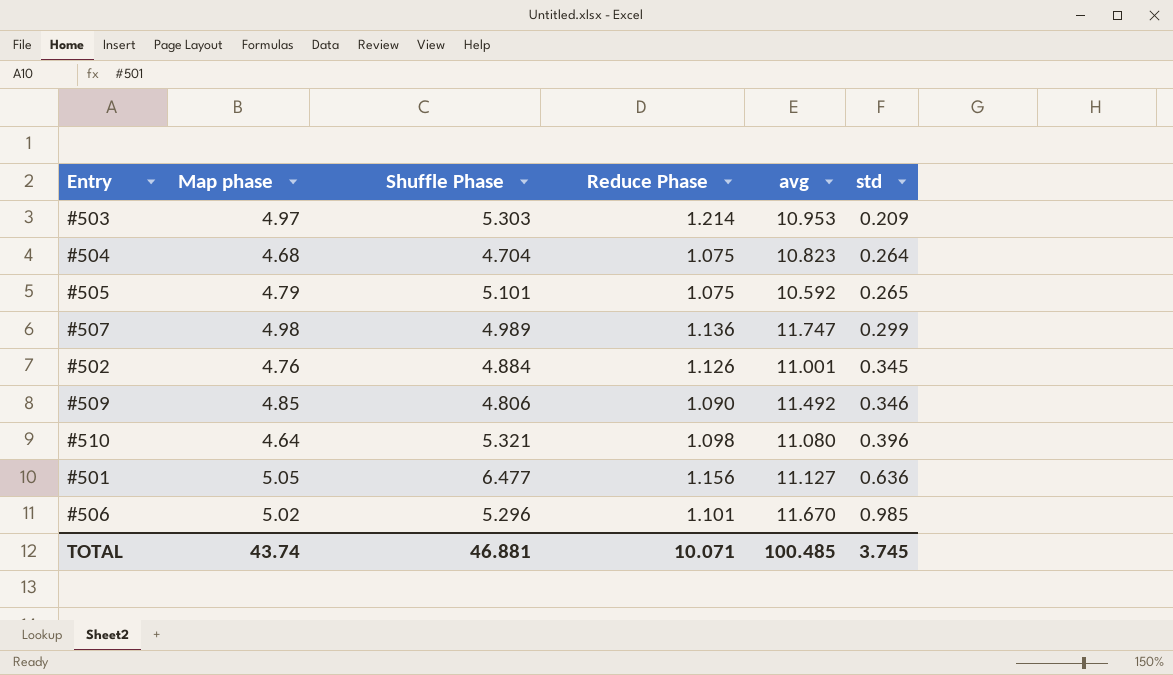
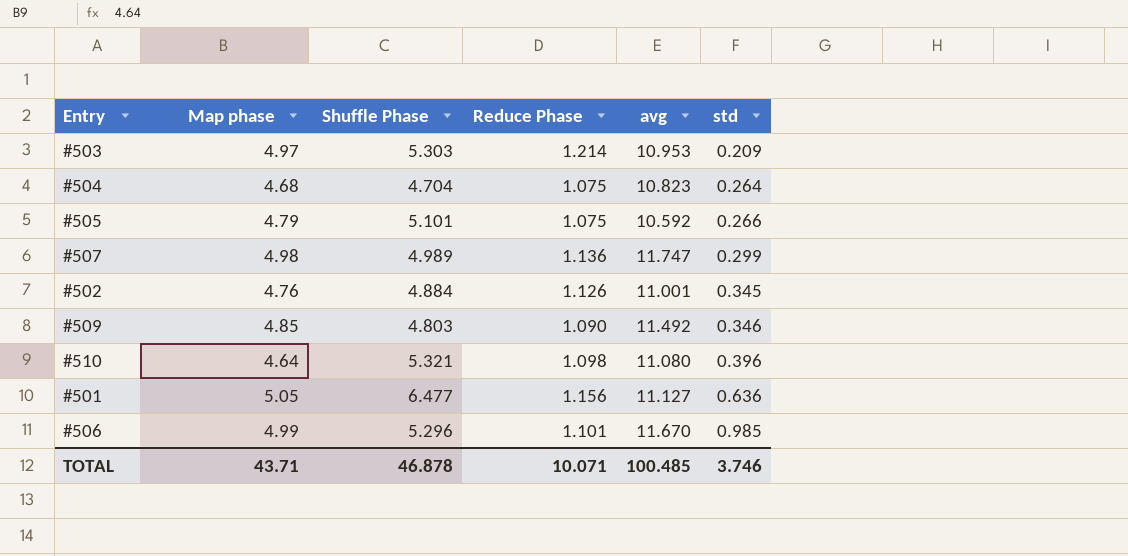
#505 | std: 0.265 -> 0.266
#509 | Shuffle Phase: 4.806 -> 4.803
#506 | Map phase: 5.02 -> 4.99
TOTAL | Map phase: 43.74 -> 43.71
TOTAL | Shuffle Phase: 46.881 -> 46.878
TOTAL | std: 3.745 -> 3.746

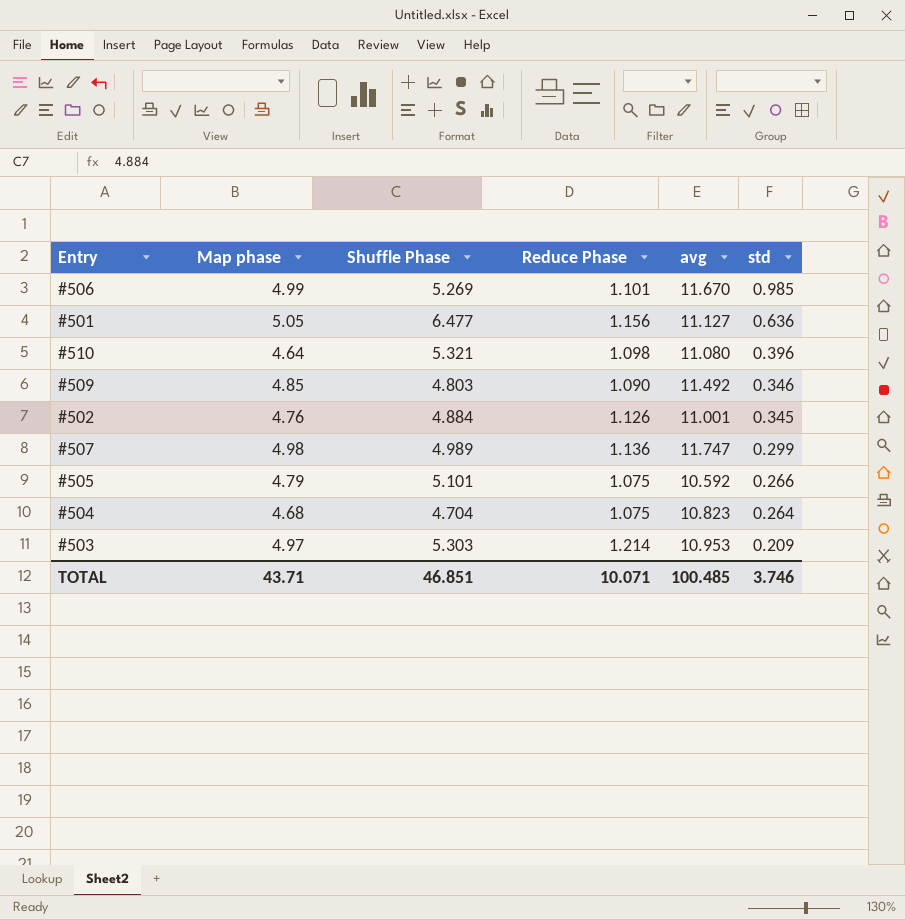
row order: std ascending -> std descending
#506 | Shuffle Phase: 5.296 -> 5.269
TOTAL | Shuffle Phase: 46.878 -> 46.851

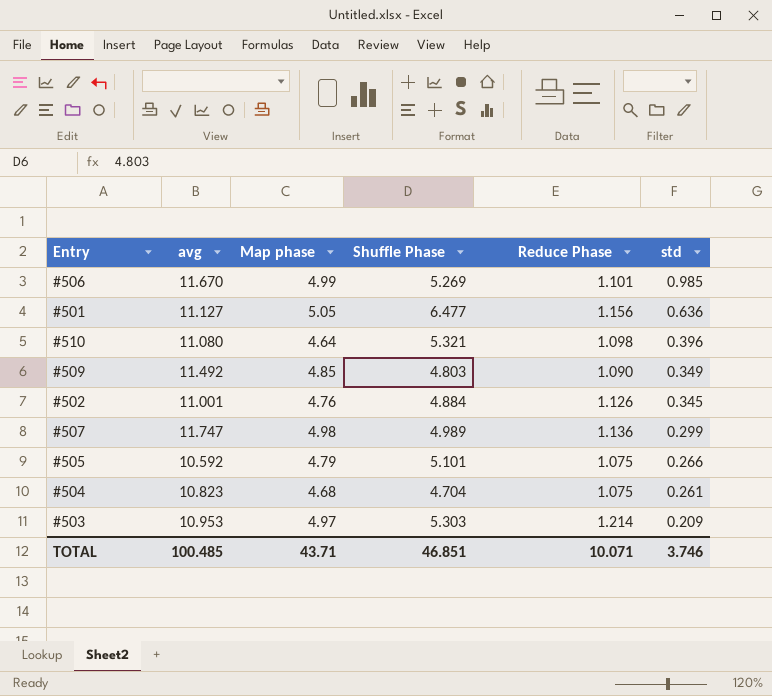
column avg | position: 5 -> 2
#509 | std: 0.346 -> 0.349
#504 | std: 0.264 -> 0.261

